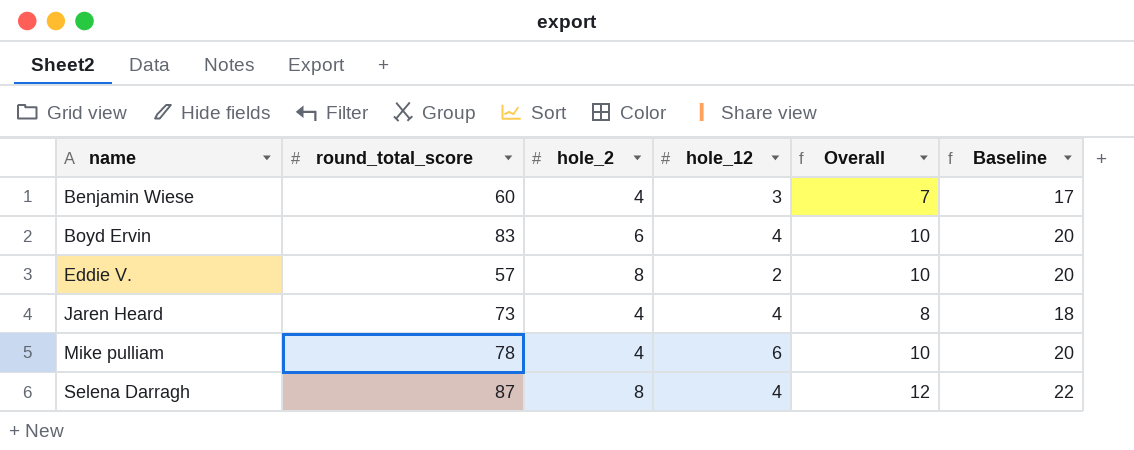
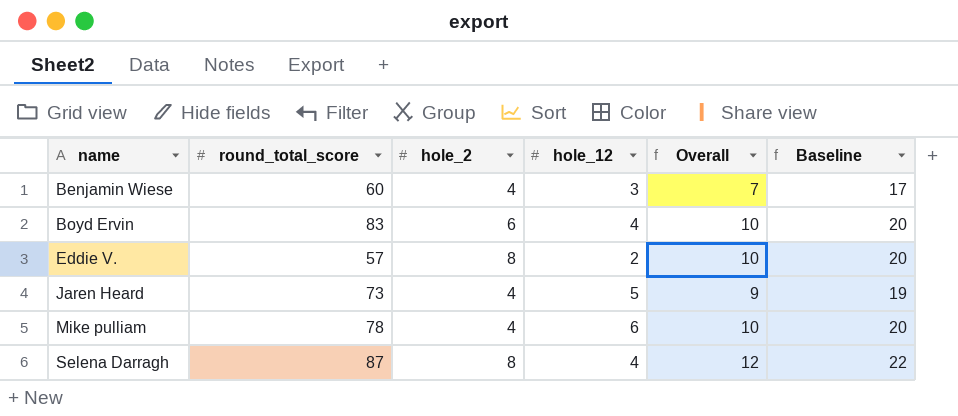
Jaren Heard | hole_12: 4 -> 5
Jaren Heard | Overall: 8 -> 9
Jaren Heard | Baseline: 18 -> 19

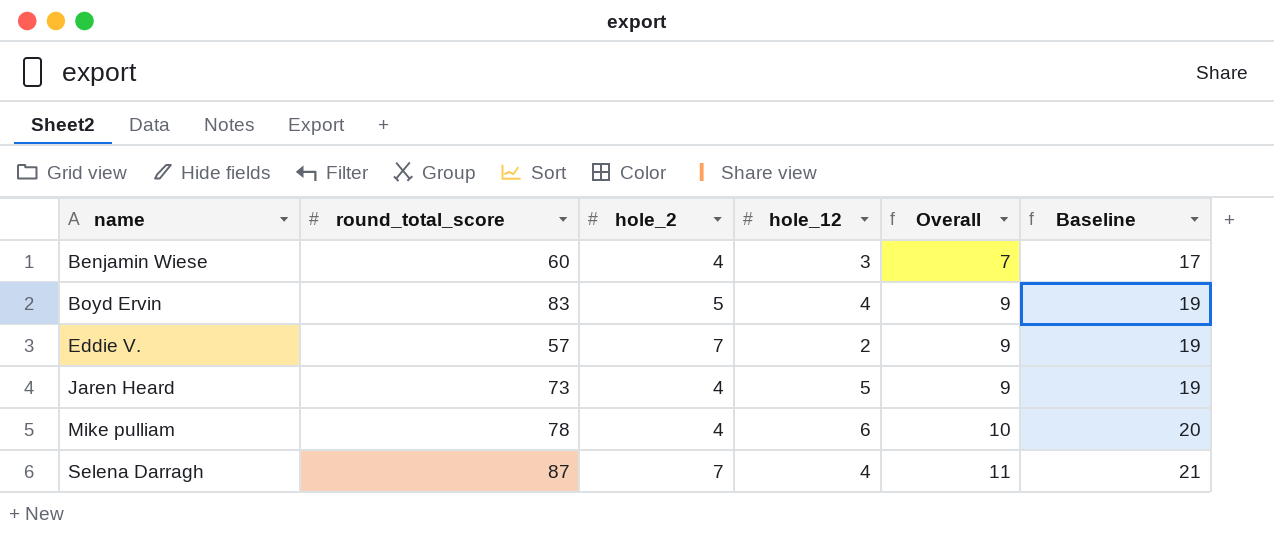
Boyd Ervin | hole_2: 6 -> 5
Boyd Ervin | Overall: 10 -> 9
Boyd Ervin | Baseline: 20 -> 19
Eddie V. | hole_2: 8 -> 7
Eddie V. | Overall: 10 -> 9
Eddie V. | Baseline: 20 -> 19
Selena Darragh | hole_2: 8 -> 7
Selena Darragh | Overall: 12 -> 11
Selena Darragh | Baseline: 22 -> 21

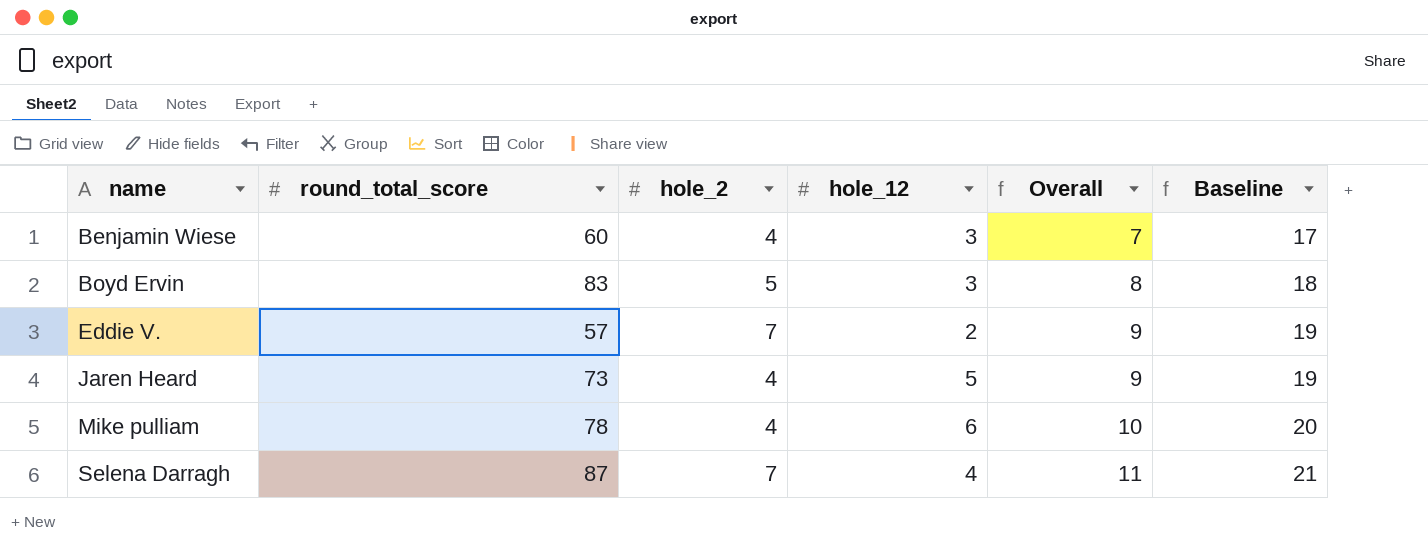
Boyd Ervin | hole_12: 4 -> 3
Boyd Ervin | Overall: 9 -> 8
Boyd Ervin | Baseline: 19 -> 18

